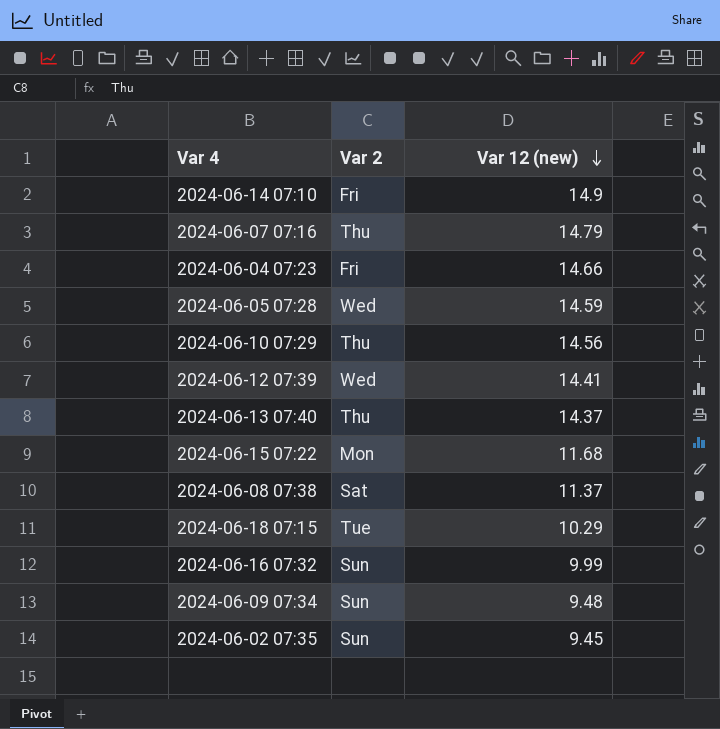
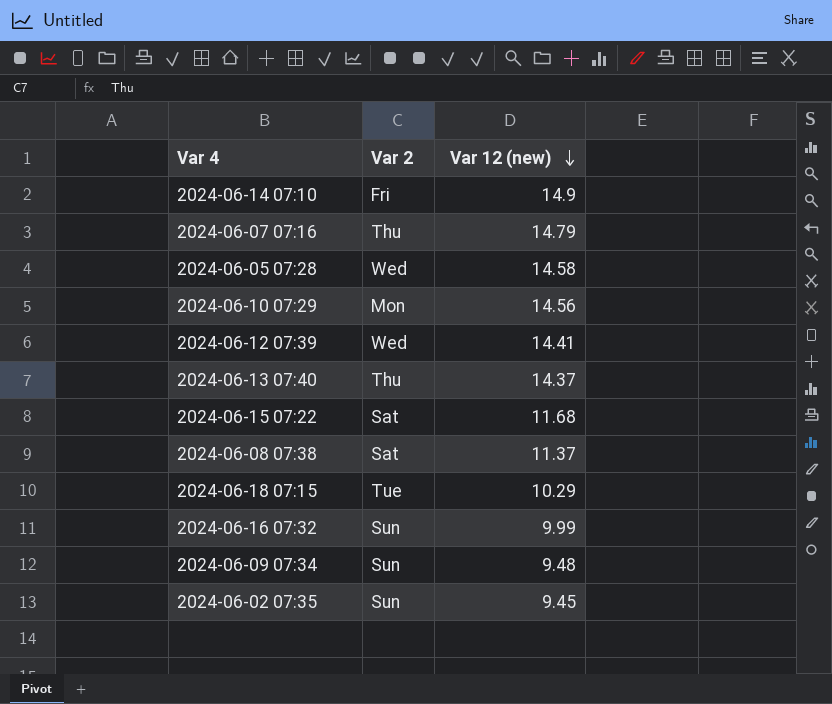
row 2024-06-04 07:23: Fri | 14.66 -> none
2024-06-05 07:28 | Var 12 (new): 14.59 -> 14.58
2024-06-10 07:29 | Var 2: Thu -> Mon
2024-06-15 07:22 | Var 2: Mon -> Sat

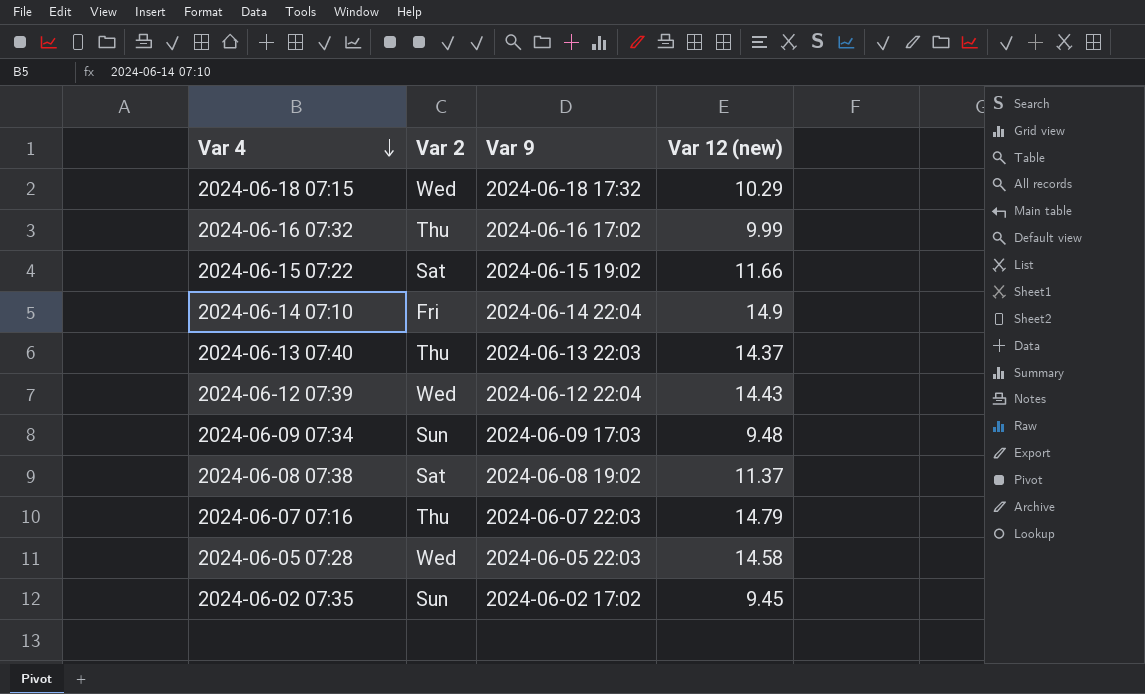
row order: Var 12 (new) descending -> Var 4 descending
column Var 9 | position: none -> 3
row 2024-06-10 07:29: Mon | 14.56 -> none
2024-06-18 07:15 | Var 2: Tue -> Wed
2024-06-16 07:32 | Var 2: Sun -> Thu
2024-06-15 07:22 | Var 12 (new): 11.68 -> 11.66
2024-06-12 07:39 | Var 12 (new): 14.41 -> 14.43

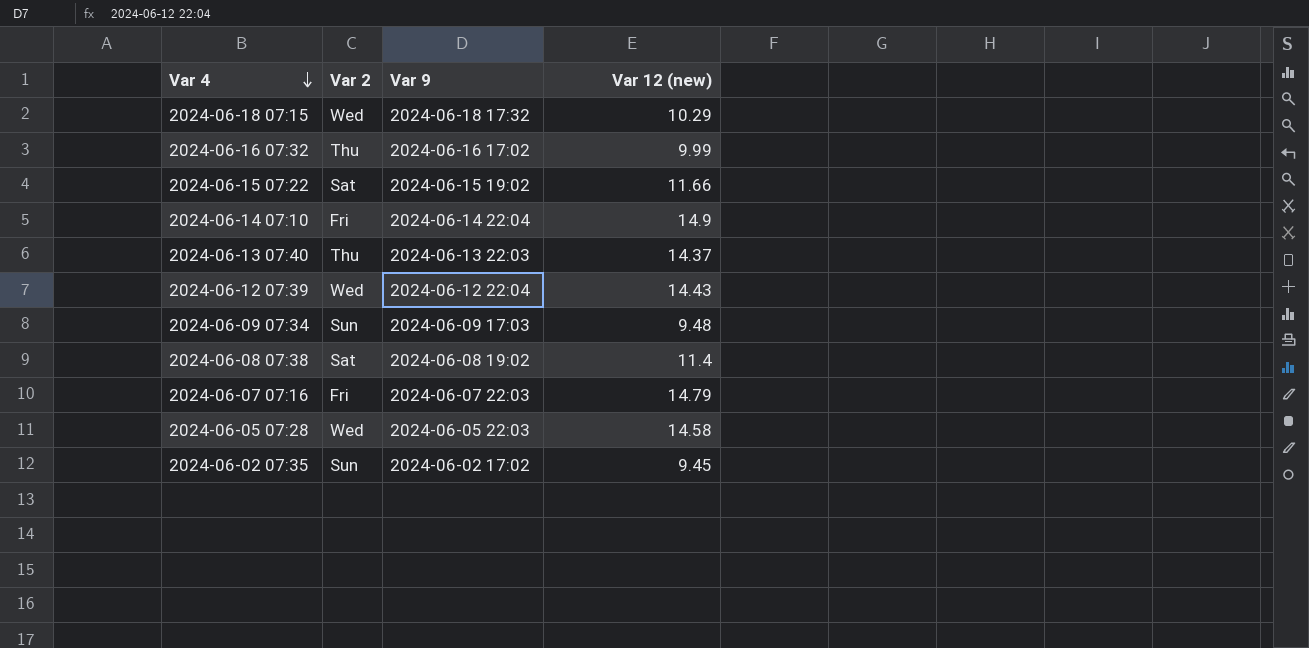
2024-06-08 07:38 | Var 12 (new): 11.37 -> 11.4
2024-06-07 07:16 | Var 2: Thu -> Fri

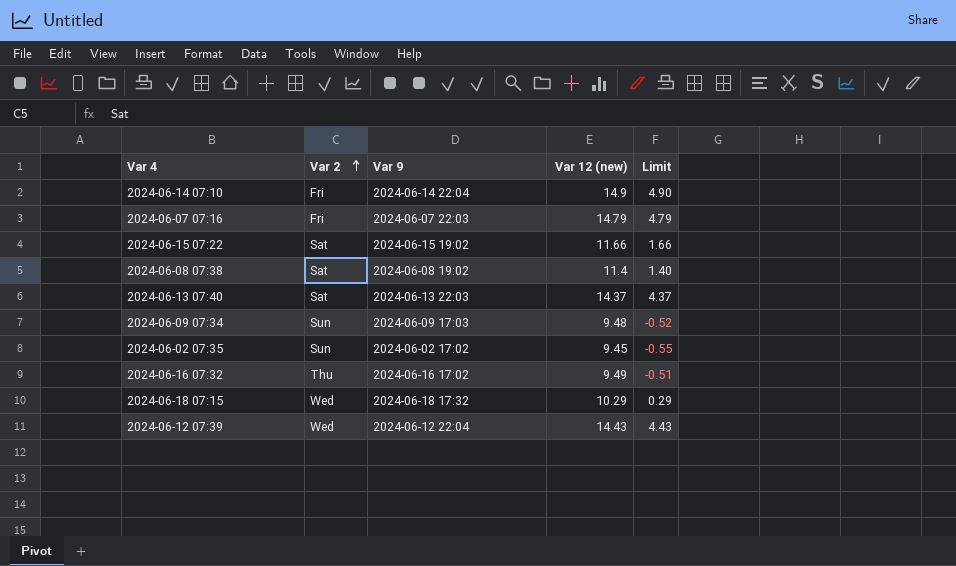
row order: Var 4 descending -> Var 2 ascending
column Limit | formula: none -> [Var 12 (new)] - 10
row 2024-06-05 07:28: Wed | 2024-06-05 22:03 | 14.58 -> none
2024-06-13 07:40 | Var 2: Thu -> Sat
2024-06-16 07:32 | Var 12 (new): 9.99 -> 9.49

